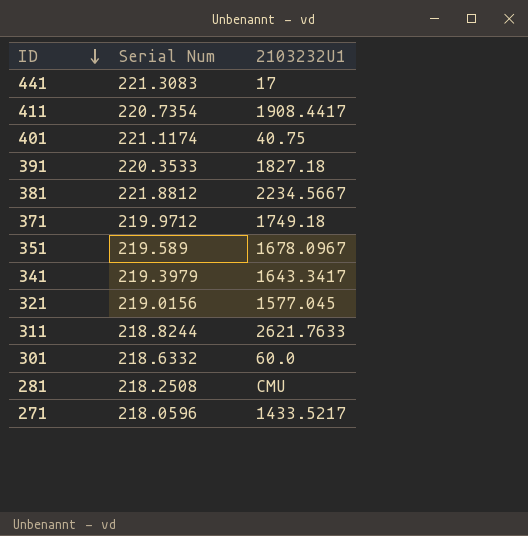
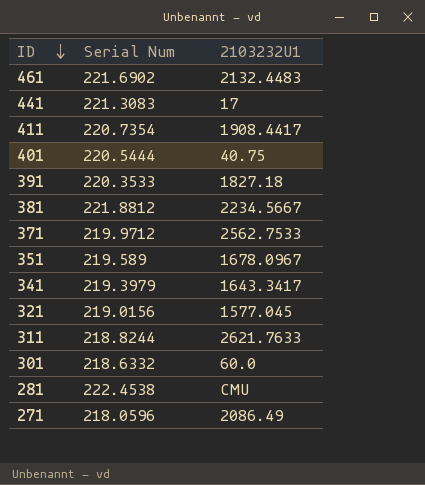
row 461: none -> 221.6902 | 2132.4483
401 | Serial Num: 221.1174 -> 220.5444
371 | 2103232U1: 1749.18 -> 2562.7533
281 | Serial Num: 218.2508 -> 222.4538
271 | 2103232U1: 1433.5217 -> 2086.49

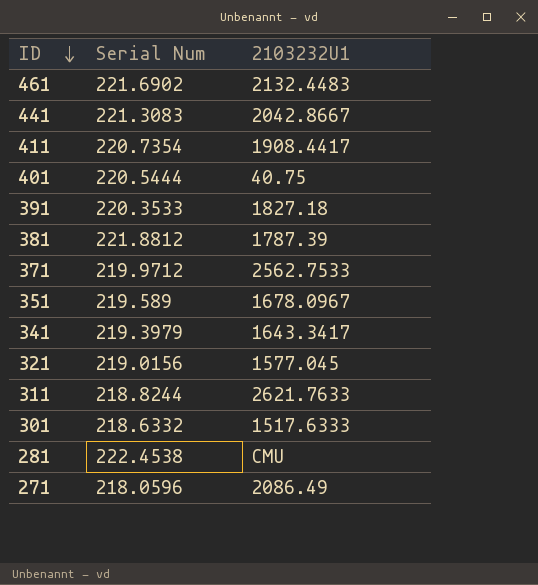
441 | 2103232U1: 17 -> 2042.8667
381 | 2103232U1: 2234.5667 -> 1787.39
301 | 2103232U1: 60.0 -> 1517.6333

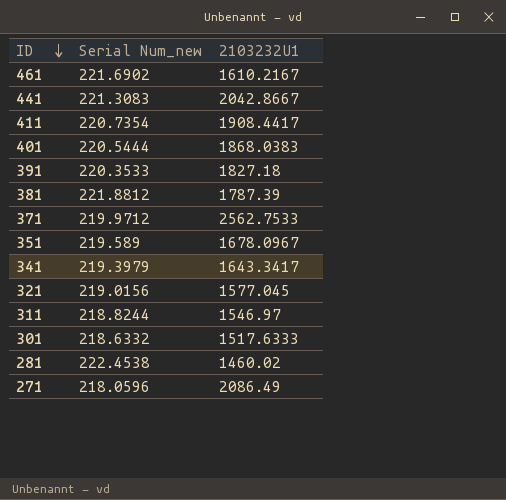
column name: Serial Num -> Serial Num_new
461 | 2103232U1: 2132.4483 -> 1610.2167
401 | 2103232U1: 40.75 -> 1868.0383
311 | 2103232U1: 2621.7633 -> 1546.97
281 | 2103232U1: CMU -> 1460.02

